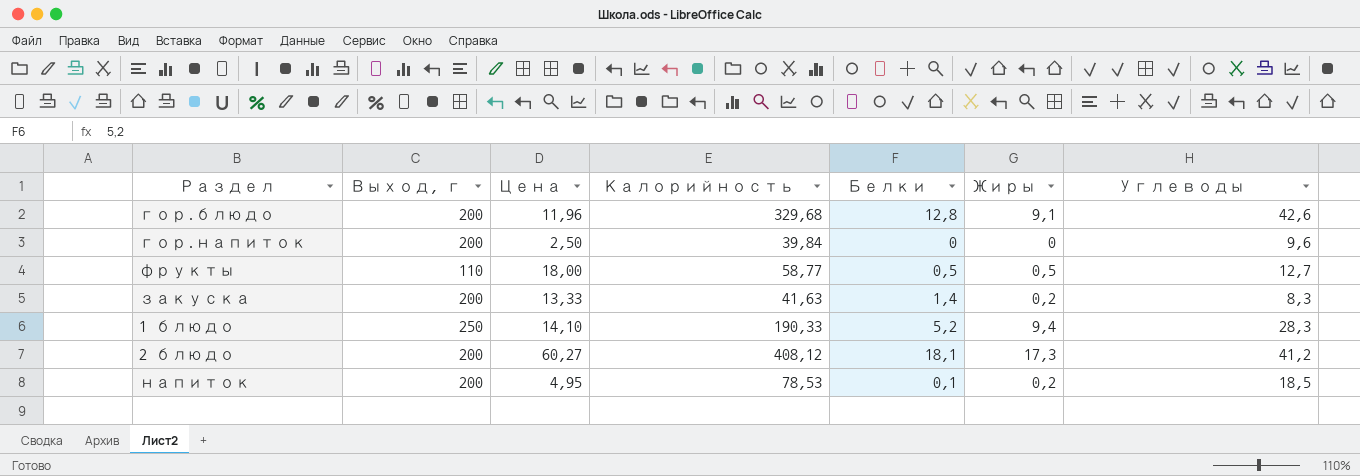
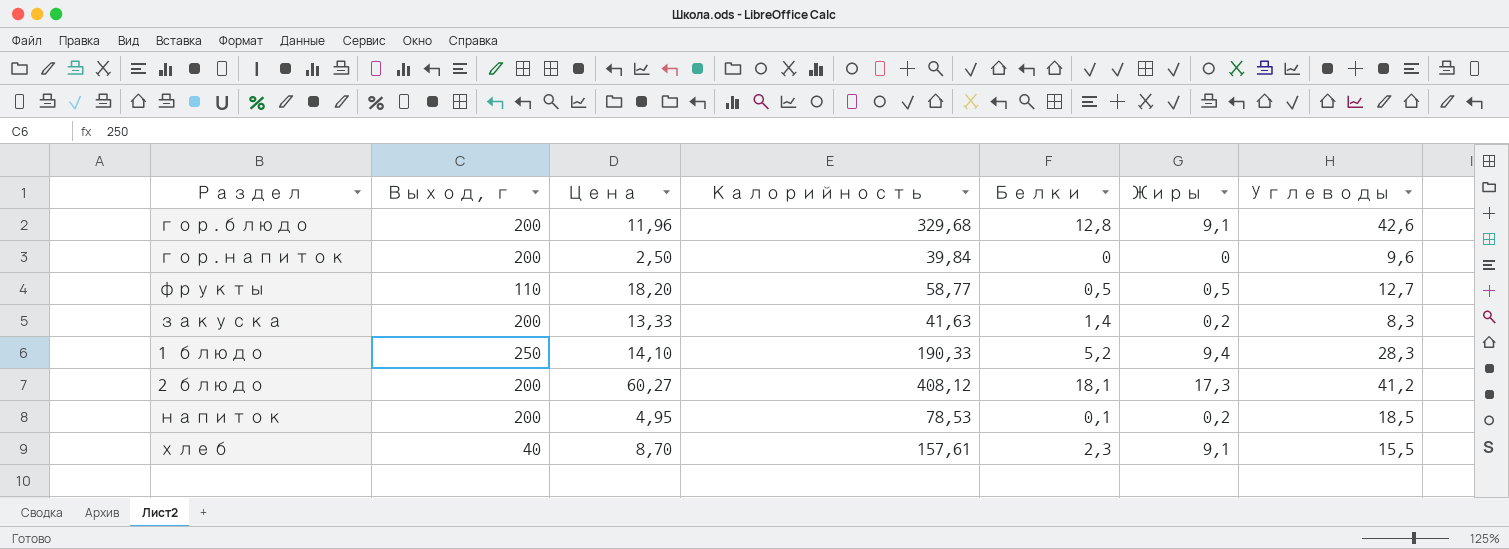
фрукты | Цена: 18,00 -> 18,20
row хлеб: none -> 40 | 8,70 | 157,61 | 2,3 | 9,1 | 15,5

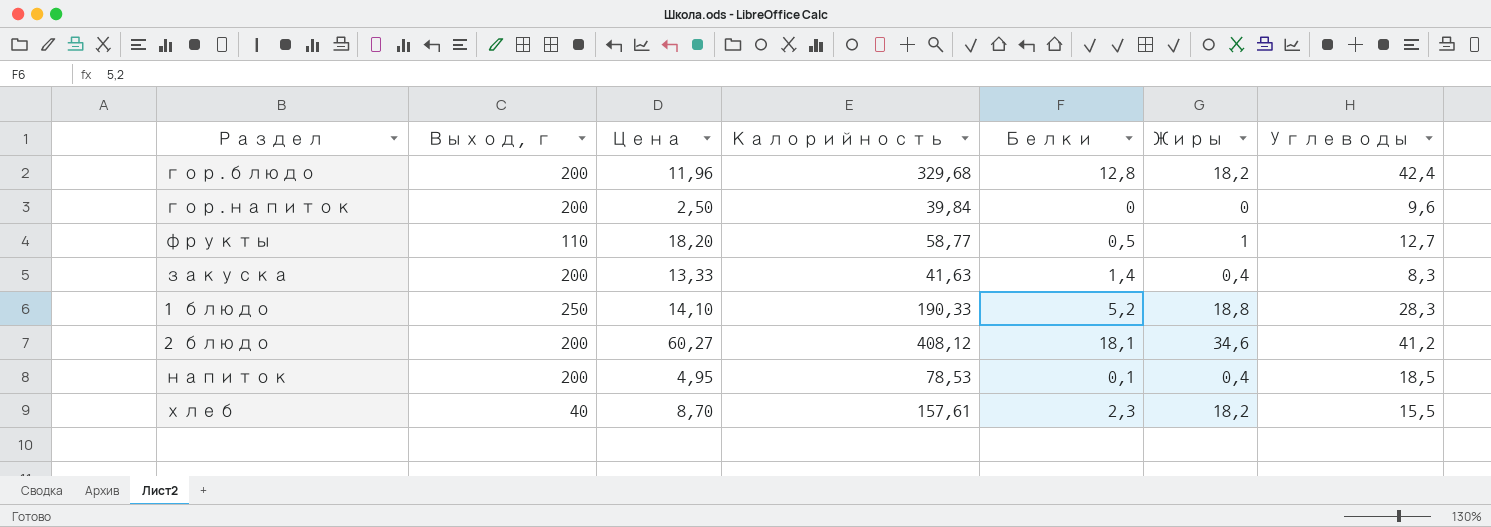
гор.блюдо | Жиры: 9,1 -> 18,2
гор.блюдо | Углеводы: 42,6 -> 42,4
фрукты | Жиры: 0,5 -> 1
закуска | Жиры: 0,2 -> 0,4
1 блюдо | Жиры: 9,4 -> 18,8
2 блюдо | Жиры: 17,3 -> 34,6
напиток | Жиры: 0,2 -> 0,4
хлеб | Жиры: 9,1 -> 18,2

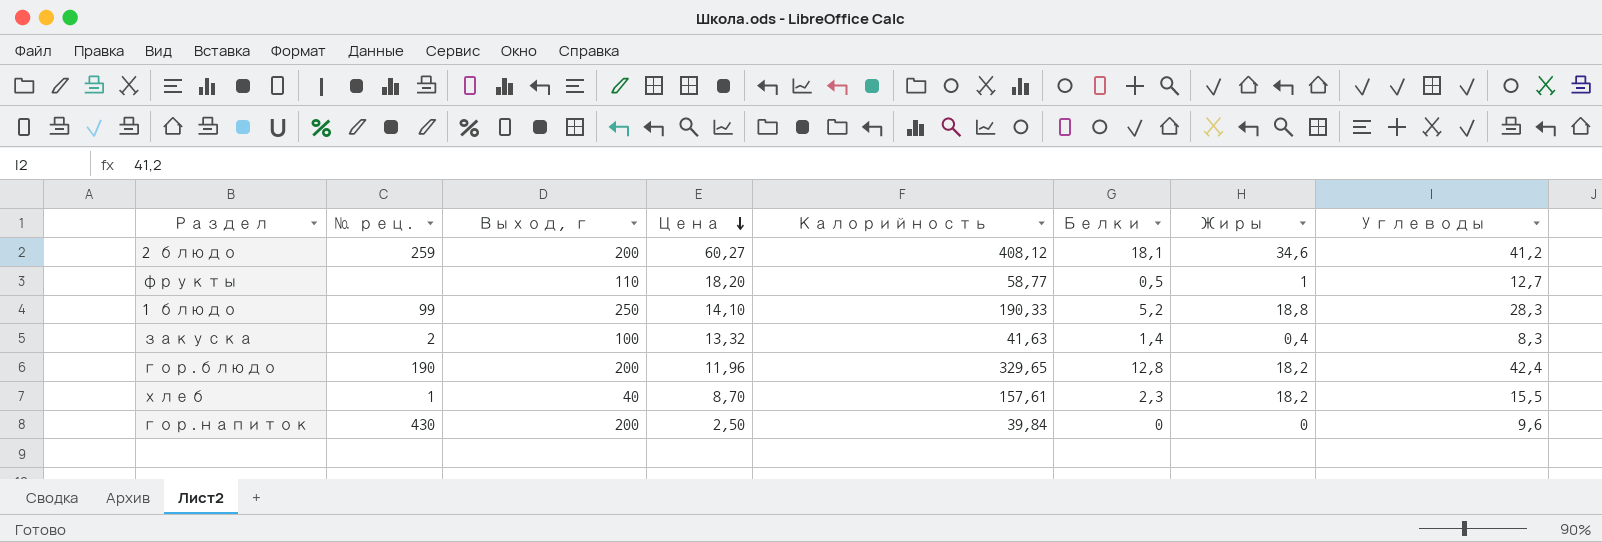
row order: none -> Цена descending
column № рец. | position: none -> 2
row напиток: 200 | 4,95 | 78,53 | 0,1 | 0,4 | 18,5 -> none
закуска | Выход, г: 200 -> 100
закуска | Цена: 13,33 -> 13,32
гор.блюдо | Калорийность: 329,68 -> 329,65

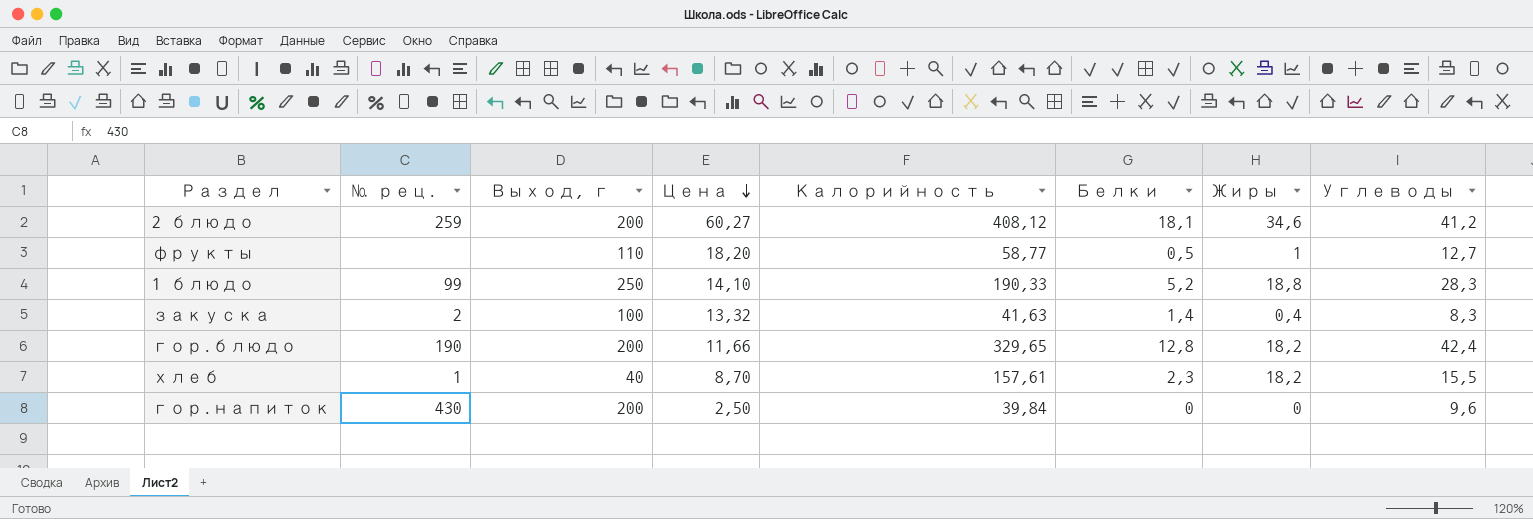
гор.блюдо | Цена: 11,96 -> 11,66

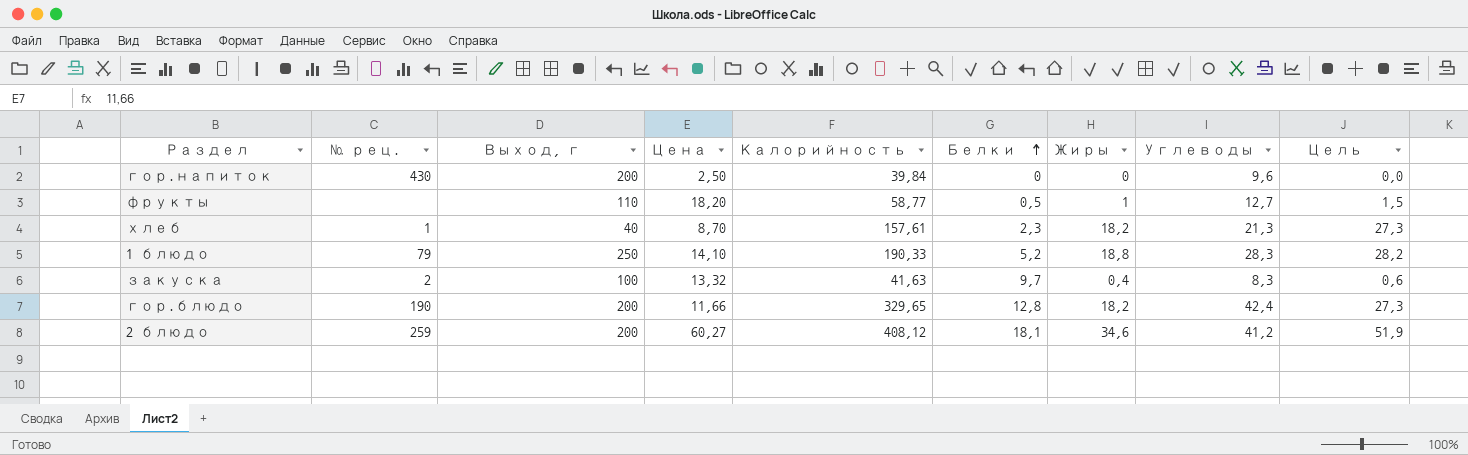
row order: Цена descending -> Белки ascending
column Цель | formula: none -> [Жиры] * 1,5
хлеб | Углеводы: 15,5 -> 21,3
1 блюдо | № рец.: 99 -> 79
закуска | Белки: 1,4 -> 9,7

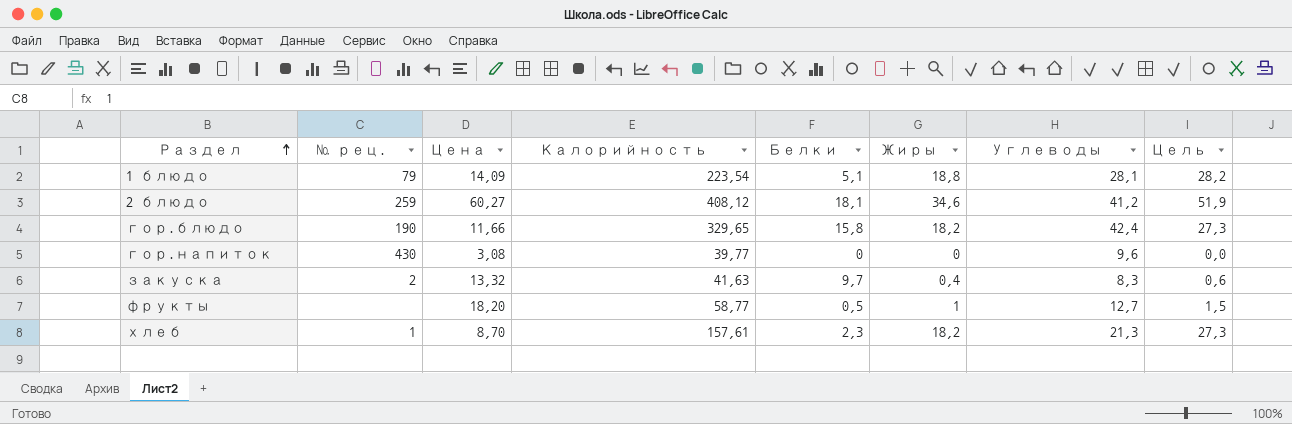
row order: Белки ascending -> Раздел ascending
column Выход, г | position: 3 -> none
1 блюдо | Цена: 14,10 -> 14,09
1 блюдо | Калорийность: 190,33 -> 223,54
1 блюдо | Белки: 5,2 -> 5,1
1 блюдо | Углеводы: 28,3 -> 28,1
гор.блюдо | Белки: 12,8 -> 15,8
гор.напиток | Цена: 2,50 -> 3,08
гор.напиток | Калорийность: 39,84 -> 39,77

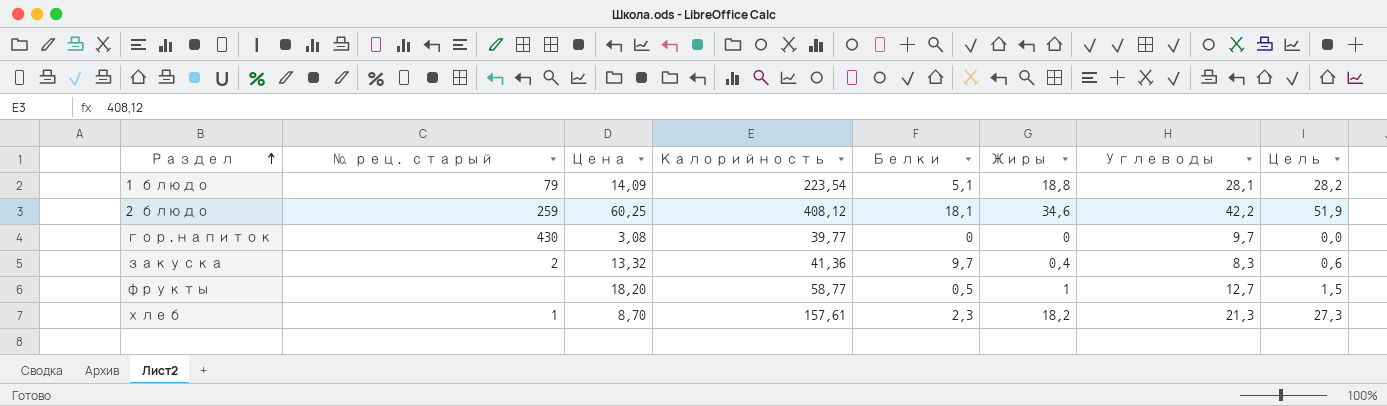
column name: № рец. -> № рец. старый
row гор.блюдо: 190 | 11,66 | 329,65 | 15,8 | 18,2 | 42,4 | 27,3 -> none
2 блюдо | Цена: 60,27 -> 60,25
2 блюдо | Углеводы: 41,2 -> 42,2
гор.напиток | Углеводы: 9,6 -> 9,7
закуска | Калорийность: 41,63 -> 41,36

